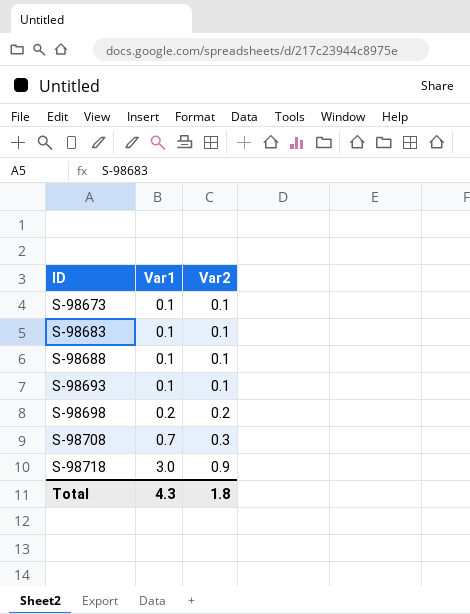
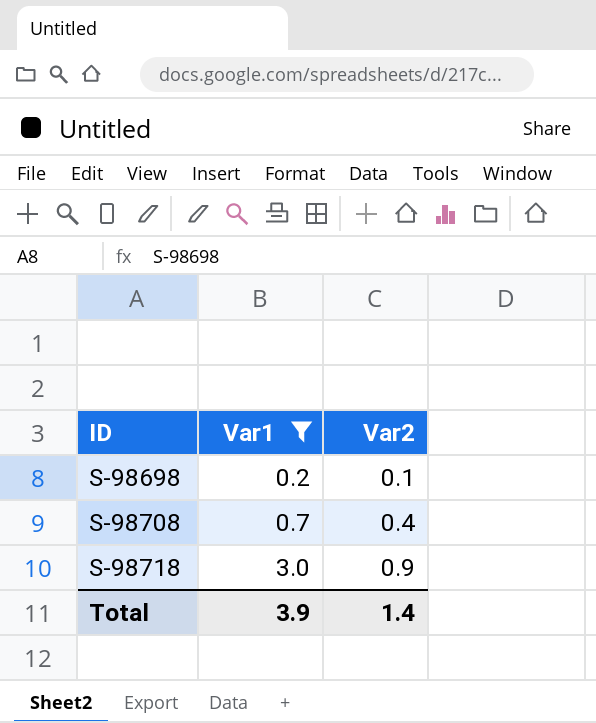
filter: none -> Var1 != 0.1
S-98698 | Var2: 0.2 -> 0.1
S-98708 | Var2: 0.3 -> 0.4
Total | Var1: 4.3 -> 3.9
Total | Var2: 1.8 -> 1.4

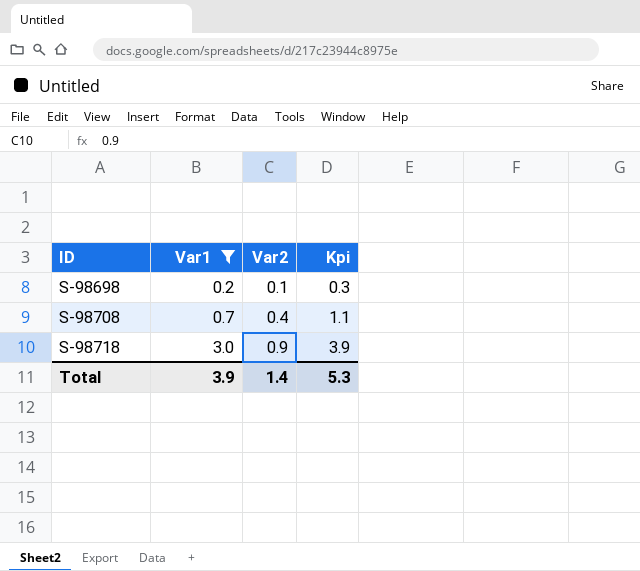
column Kpi | formula: none -> [Var1] + [Var2]

